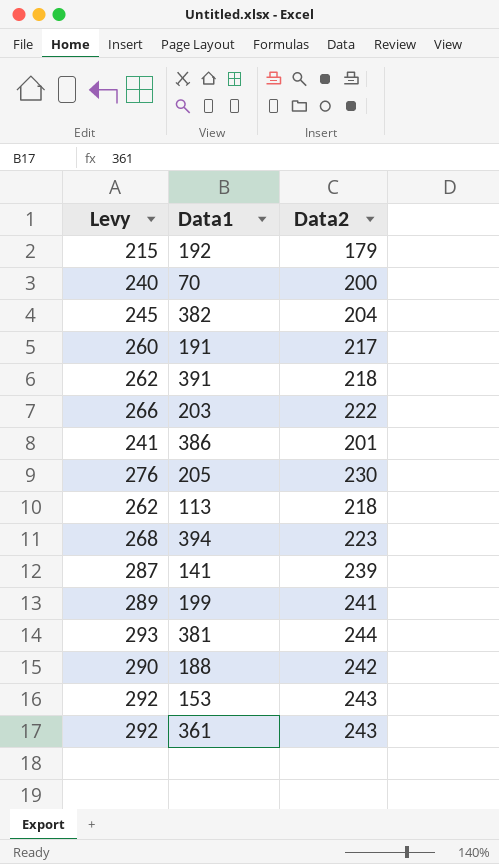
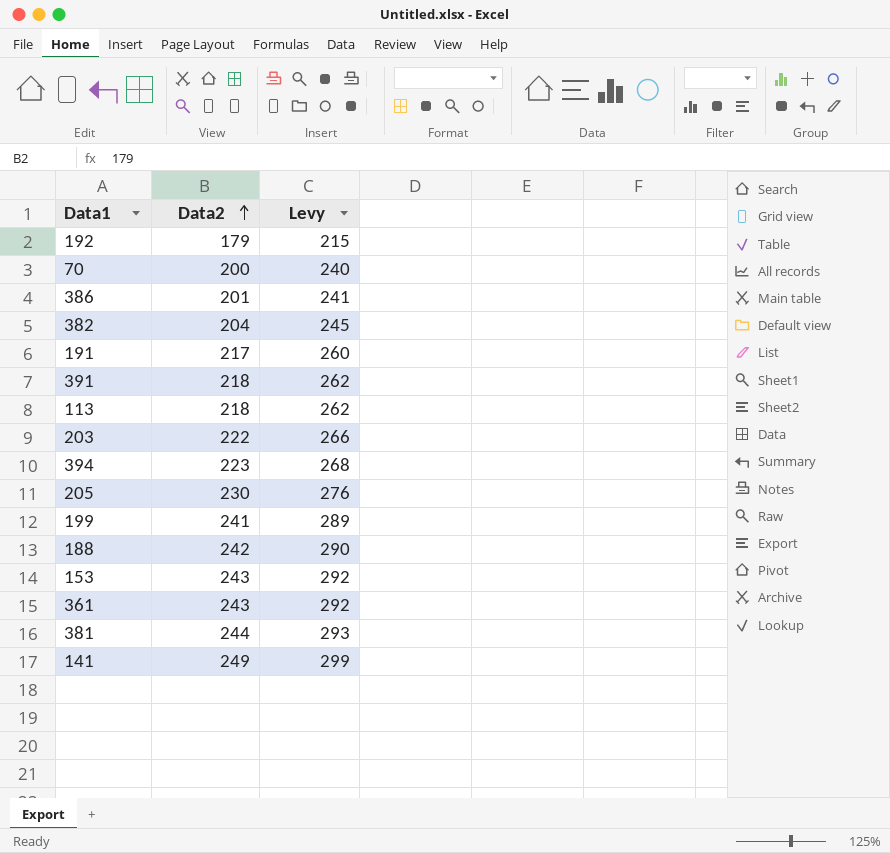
row order: none -> Data2 ascending
column Levy | position: 1 -> 3
141 | Data2: 239 -> 249
141 | Levy: 287 -> 299

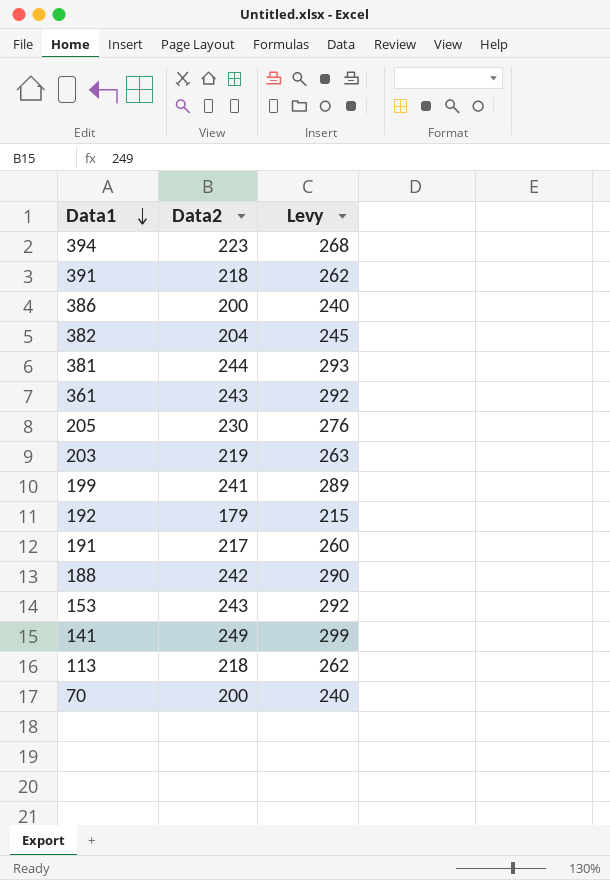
row order: Data2 ascending -> Data1 descending
386 | Data2: 201 -> 200
386 | Levy: 241 -> 240
203 | Data2: 222 -> 219
203 | Levy: 266 -> 263

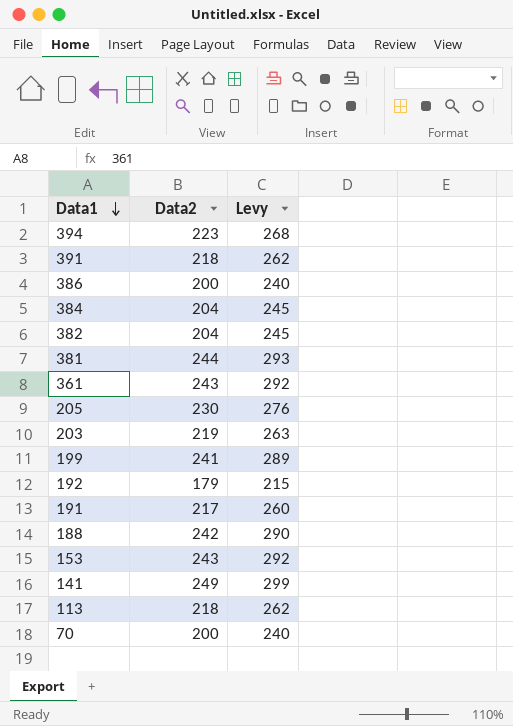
row 384: none -> 204 | 245

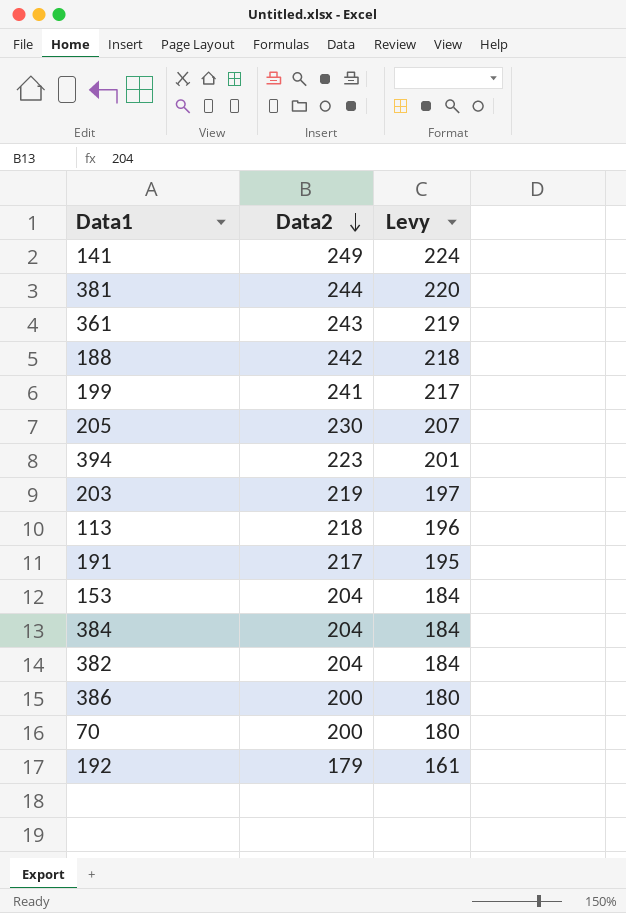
row order: Data1 descending -> Data2 descending
column Levy | formula: [Data2] * 1.2 -> [Data2] * 0.9
row 391: 218 | 262 -> none
153 | Data2: 243 -> 204

